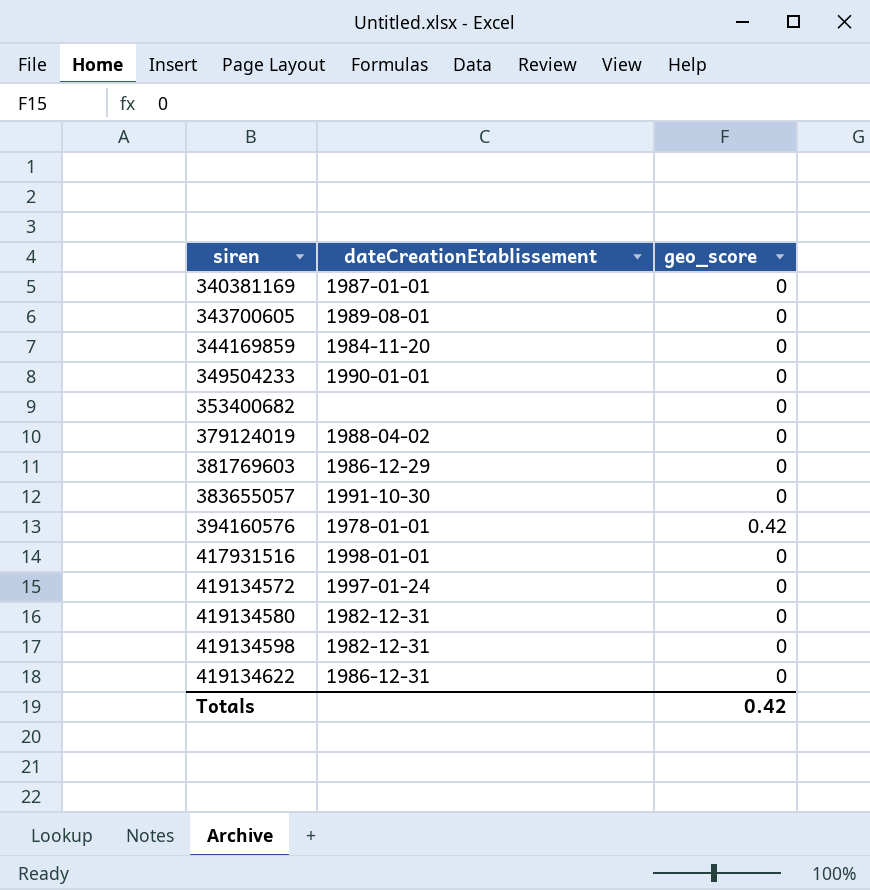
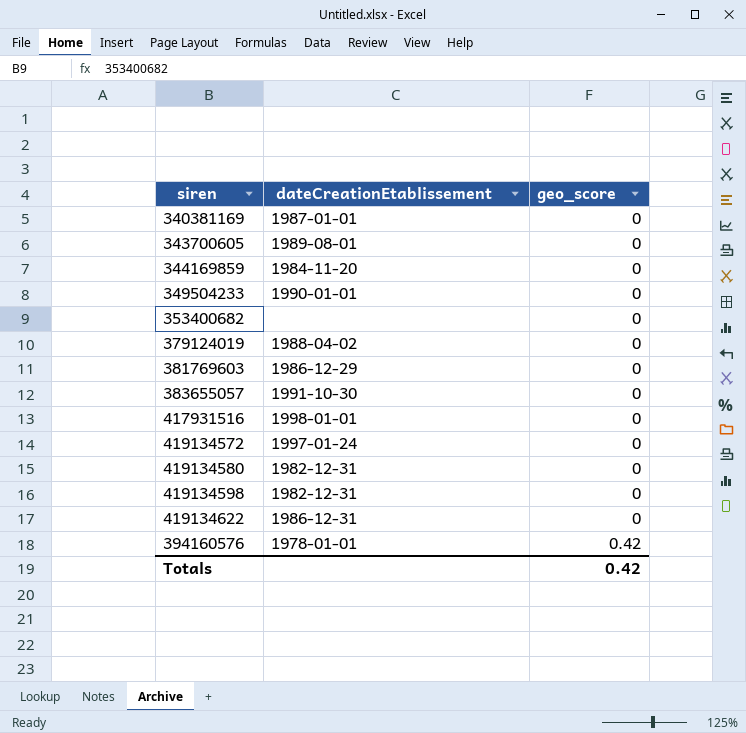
row order: siren ascending -> geo_score ascending

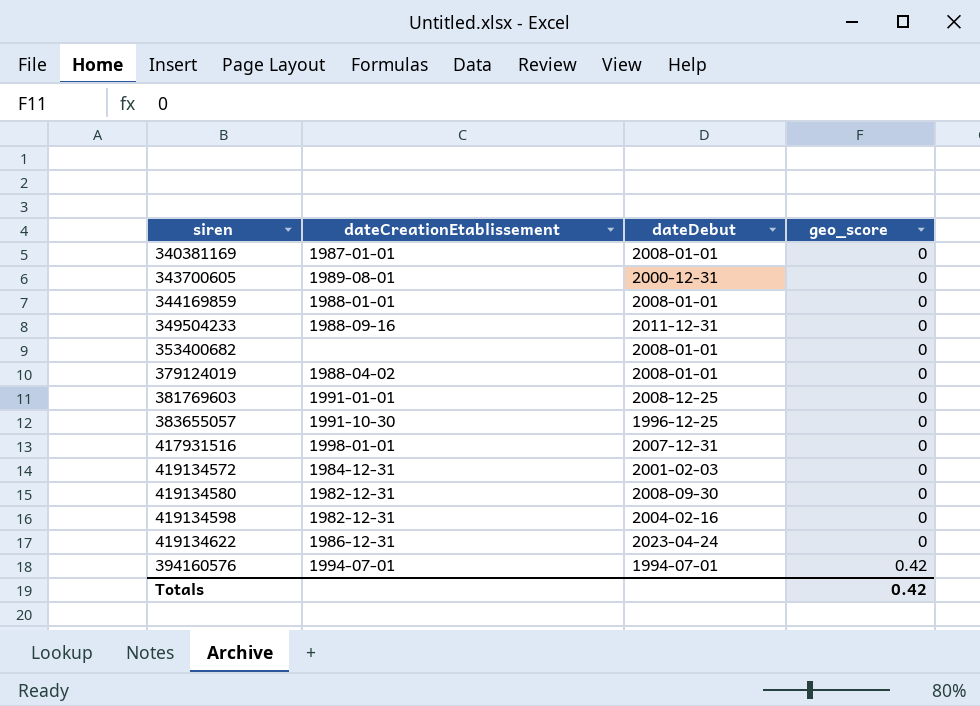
column dateDebut | position: none -> 3
344169859 | dateCreationEtablissement: 1984-11-20 -> 1988-01-01
349504233 | dateCreationEtablissement: 1990-01-01 -> 1988-09-16
381769603 | dateCreationEtablissement: 1986-12-29 -> 1991-01-01
419134572 | dateCreationEtablissement: 1997-01-24 -> 1984-12-31
394160576 | dateCreationEtablissement: 1978-01-01 -> 1994-07-01

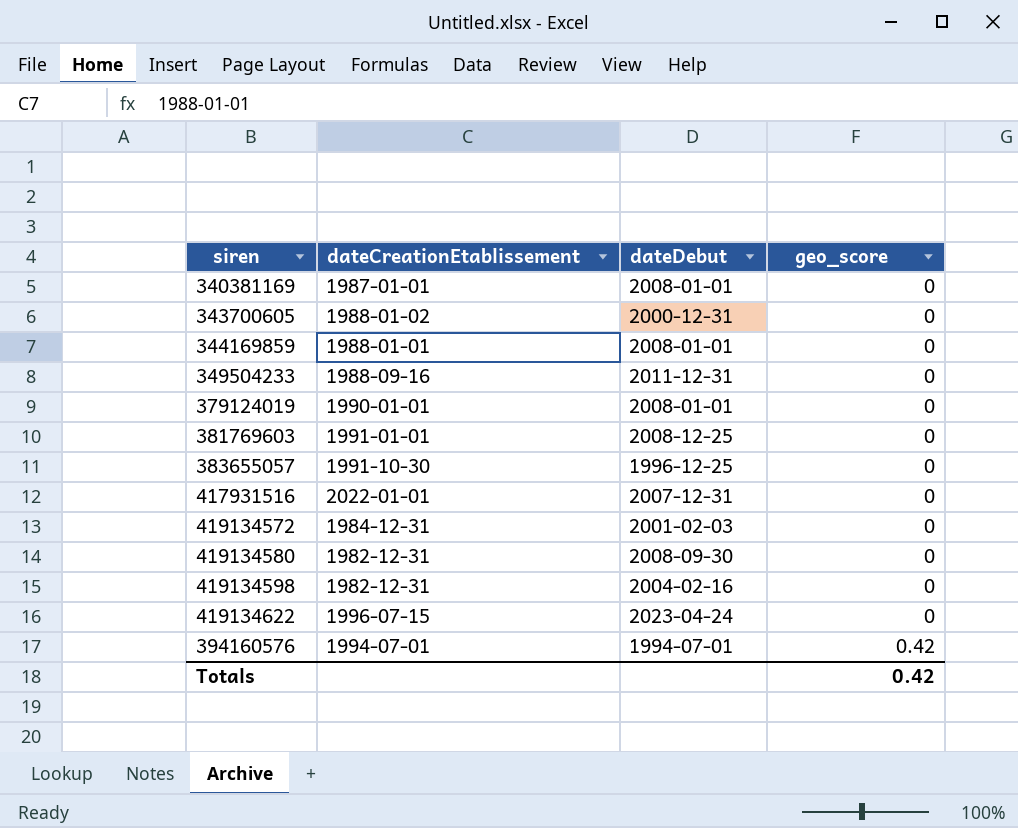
row 353400682: none | 2008-01-01 | 0 -> none
343700605 | dateCreationEtablissement: 1989-08-01 -> 1988-01-02
379124019 | dateCreationEtablissement: 1988-04-02 -> 1990-01-01
417931516 | dateCreationEtablissement: 1998-01-01 -> 2022-01-01
419134622 | dateCreationEtablissement: 1986-12-31 -> 1996-07-15

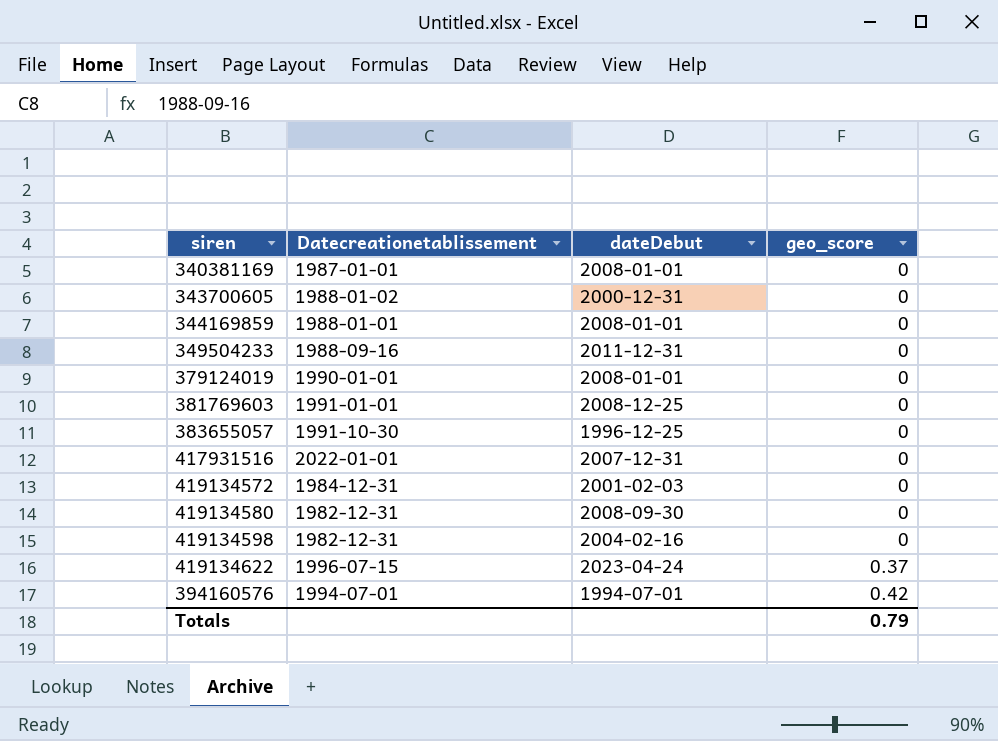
column name: dateCreationEtablissement -> Datecreationetablissement
419134622 | geo_score: 0 -> 0.37
Totals | geo_score: 0.42 -> 0.79

